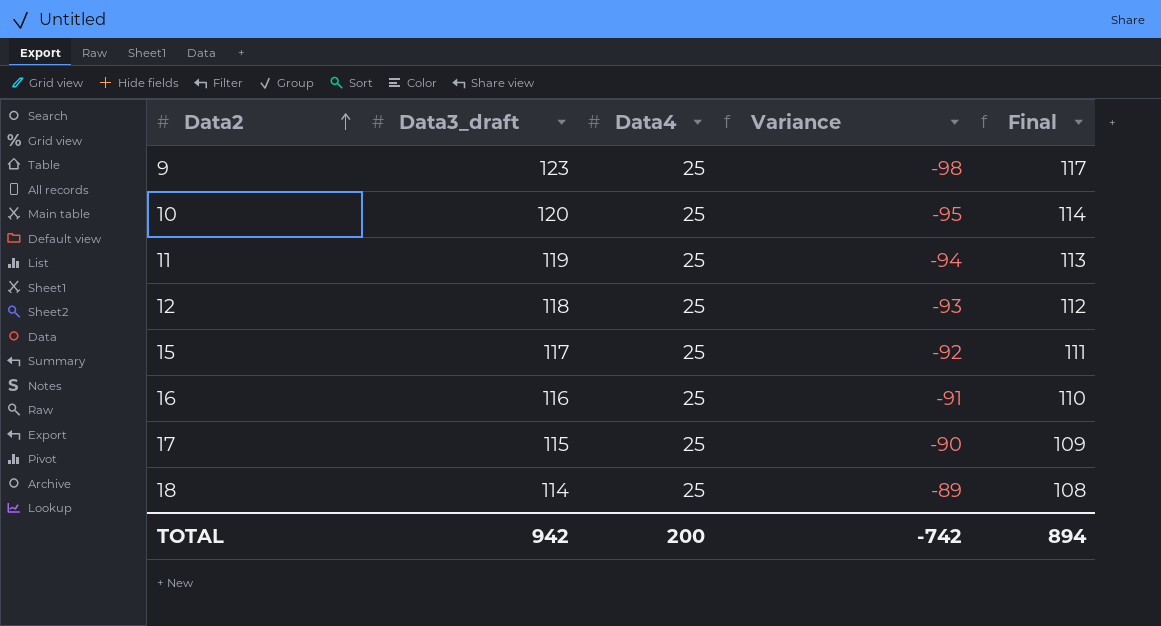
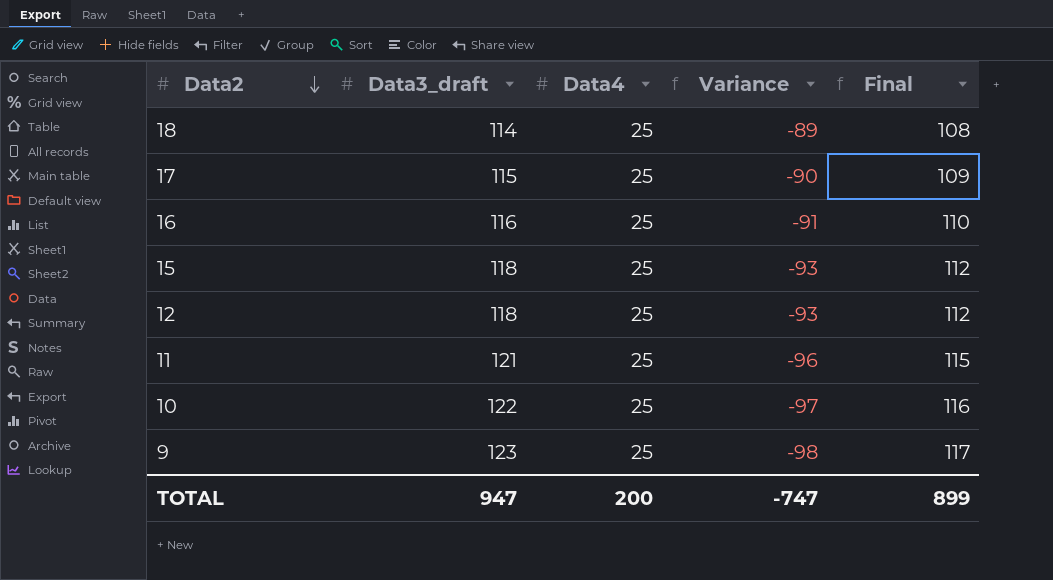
row order: Data2 ascending -> Data2 descending
15 | Data3_draft: 117 -> 118
15 | Variance: -92 -> -93
15 | Final: 111 -> 112
11 | Data3_draft: 119 -> 121
11 | Variance: -94 -> -96
11 | Final: 113 -> 115
10 | Data3_draft: 120 -> 122
10 | Variance: -95 -> -97
10 | Final: 114 -> 116
TOTAL | Data3_draft: 942 -> 947
TOTAL | Variance: -742 -> -747
TOTAL | Final: 894 -> 899

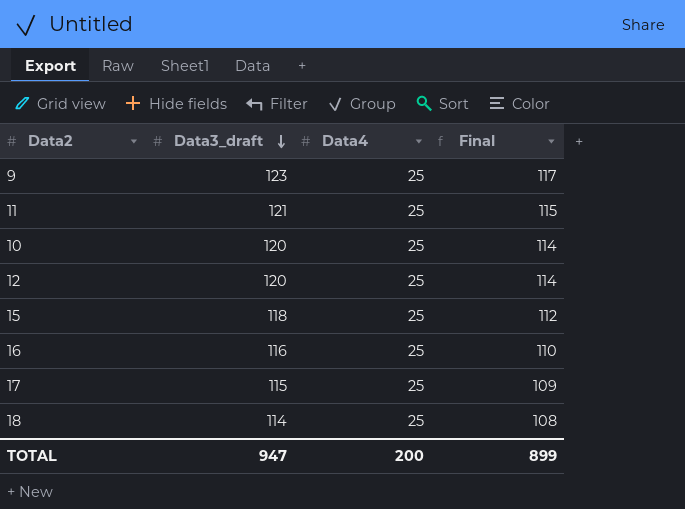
row order: Data2 descending -> Data3_draft descending
column Variance | formula: [Data4] - [Data3_draft] -> none
10 | Data3_draft: 122 -> 120
10 | Final: 116 -> 114
12 | Data3_draft: 118 -> 120
12 | Final: 112 -> 114

